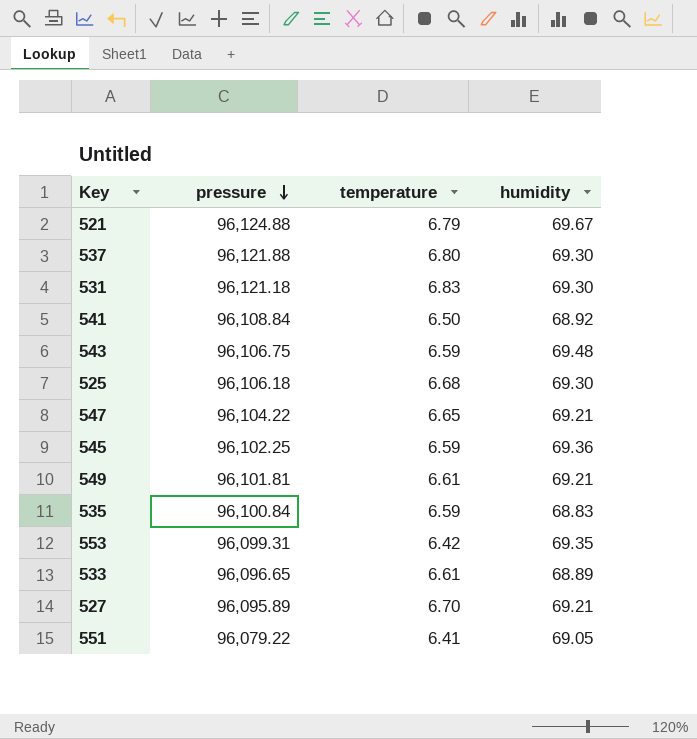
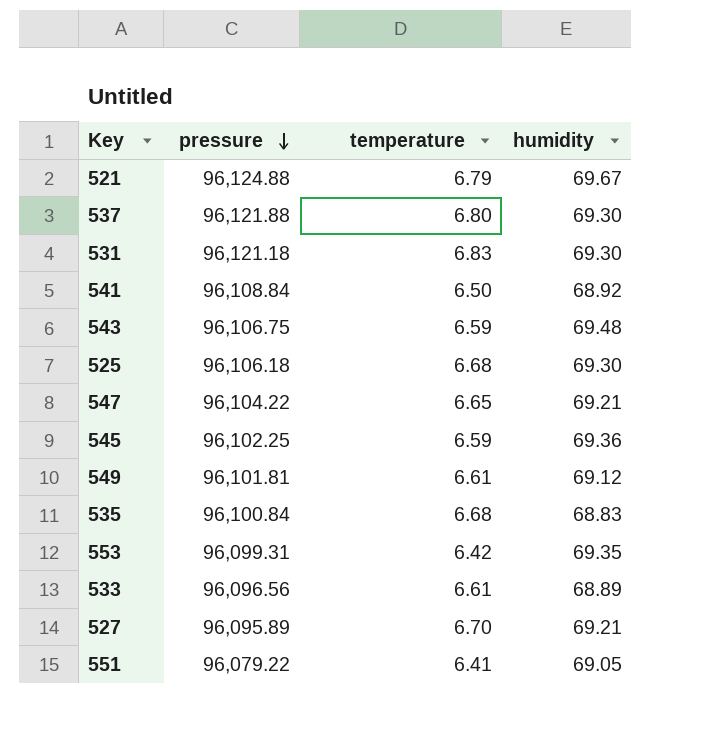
549 | humidity: 69.21 -> 69.12
535 | temperature: 6.59 -> 6.68
533 | pressure: 96,096.65 -> 96,096.56

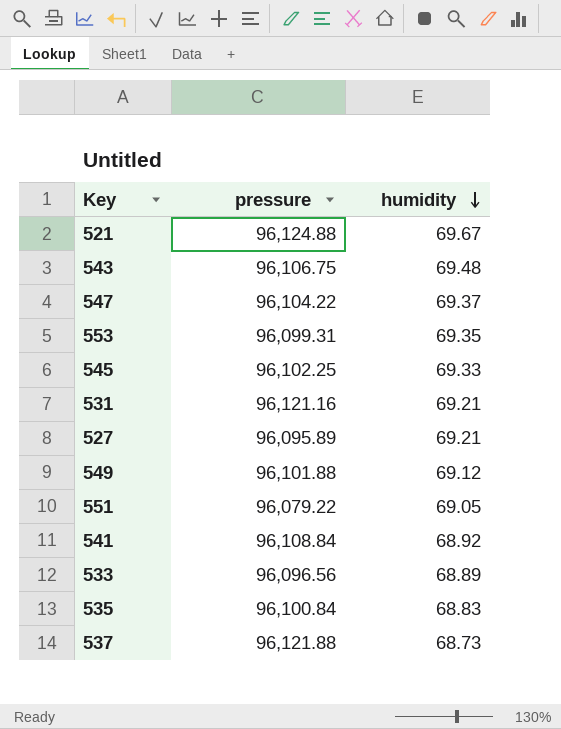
row order: pressure descending -> humidity descending
column temperature | position: 3 -> none
row 525: 96,106.18 | 6.68 | 69.30 -> none
547 | humidity: 69.21 -> 69.37
545 | humidity: 69.36 -> 69.33
531 | pressure: 96,121.18 -> 96,121.16
531 | humidity: 69.30 -> 69.21
549 | pressure: 96,101.81 -> 96,101.88
537 | humidity: 69.30 -> 68.73

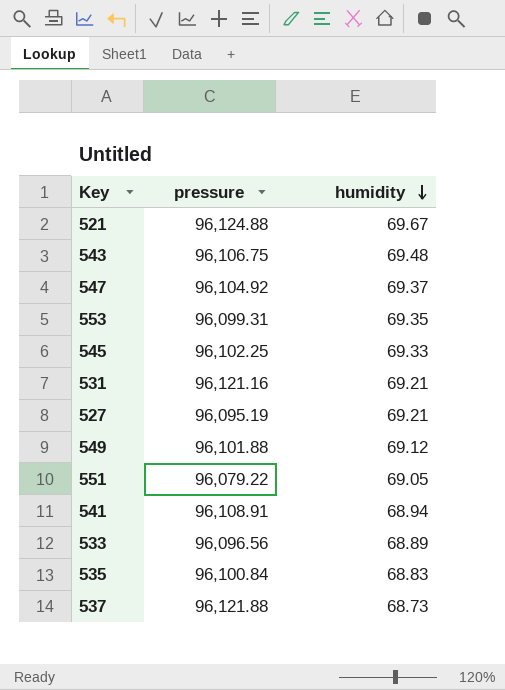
547 | pressure: 96,104.22 -> 96,104.92
527 | pressure: 96,095.89 -> 96,095.19
541 | pressure: 96,108.84 -> 96,108.91
541 | humidity: 68.92 -> 68.94

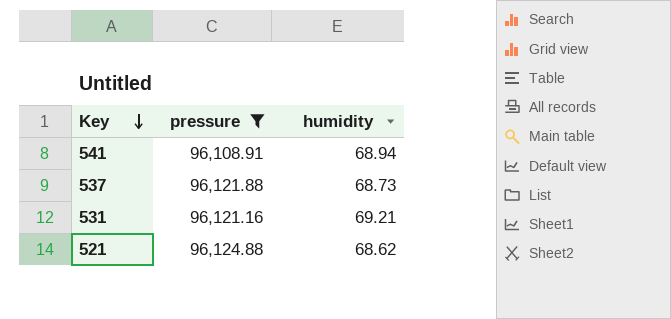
filter: none -> pressure >= 96,108.91
row order: humidity descending -> Key descending
521 | humidity: 69.67 -> 68.62

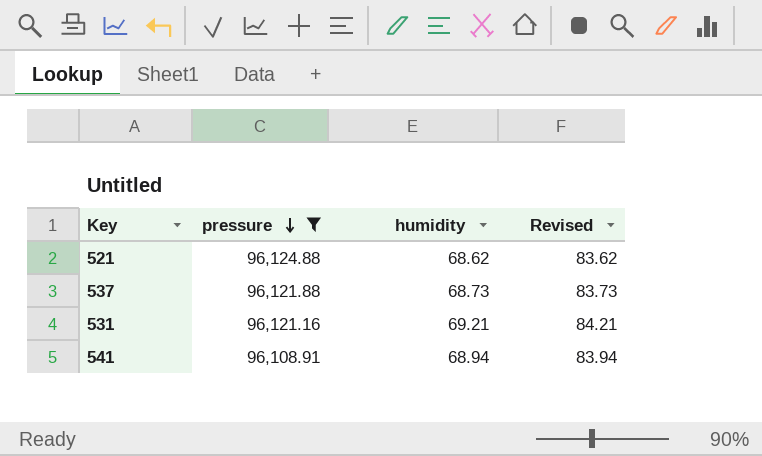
row order: Key descending -> pressure descending
column Revised | formula: none -> [humidity] + 15

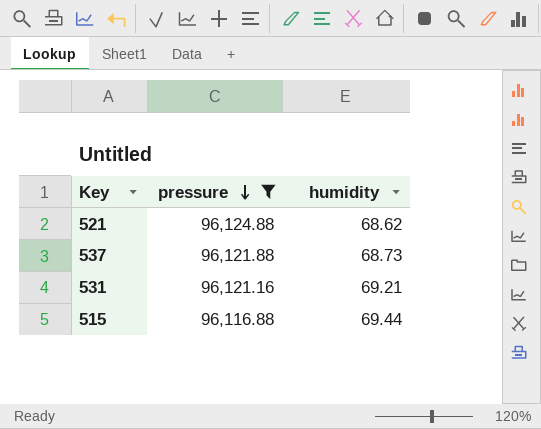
column Revised | formula: [humidity] + 15 -> none
row 541: 96,108.91 | 68.94 | 83.94 -> none
row 515: none -> 96,116.88 | 69.44

